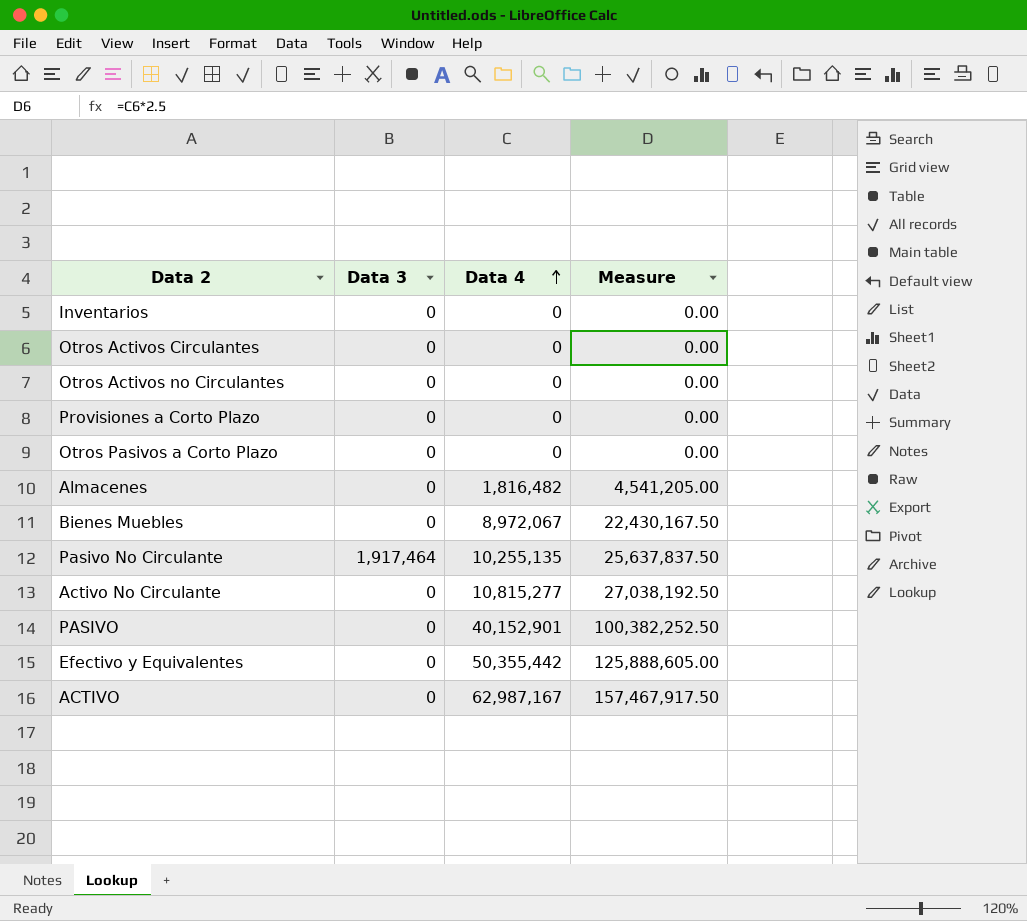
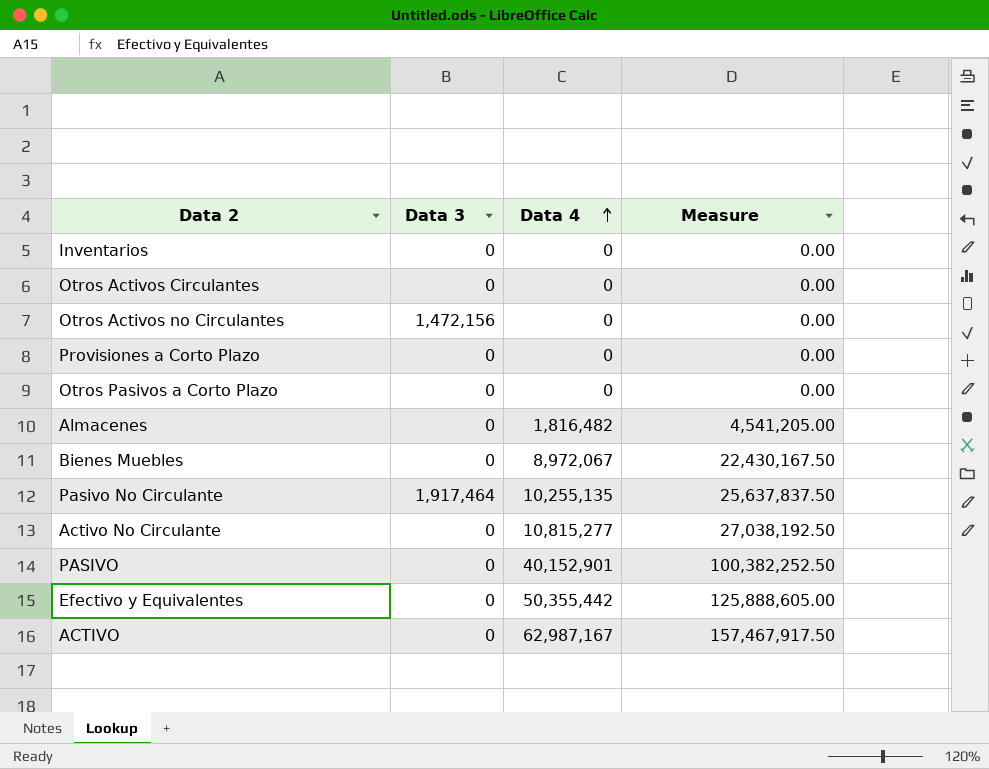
Otros Activos no Circulantes | Data 3: 0 -> 1,472,156

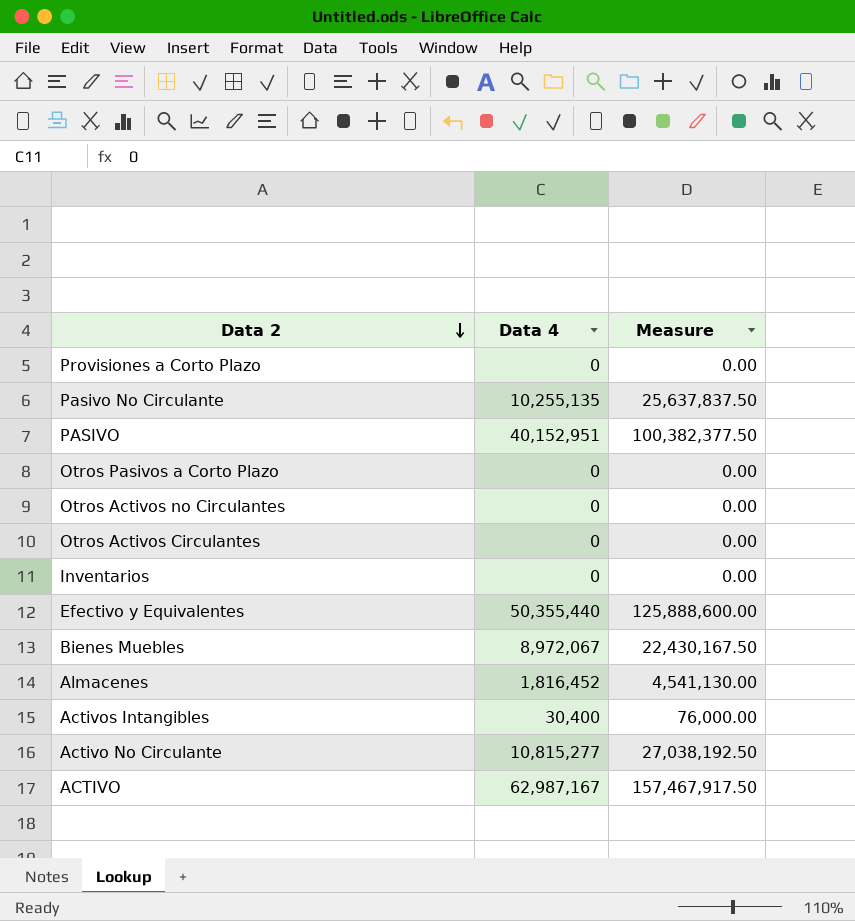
row order: Data 4 ascending -> Data 2 descending
column Data 3 | position: 2 -> none
PASIVO | Data 4: 40,152,901 -> 40,152,951
PASIVO | Measure: 100,382,252.50 -> 100,382,377.50
Efectivo y Equivalentes | Data 4: 50,355,442 -> 50,355,440
Efectivo y Equivalentes | Measure: 125,888,605.00 -> 125,888,600.00
Almacenes | Data 4: 1,816,482 -> 1,816,452
Almacenes | Measure: 4,541,205.00 -> 4,541,130.00
row Activos Intangibles: none -> 30,400 | 76,000.00

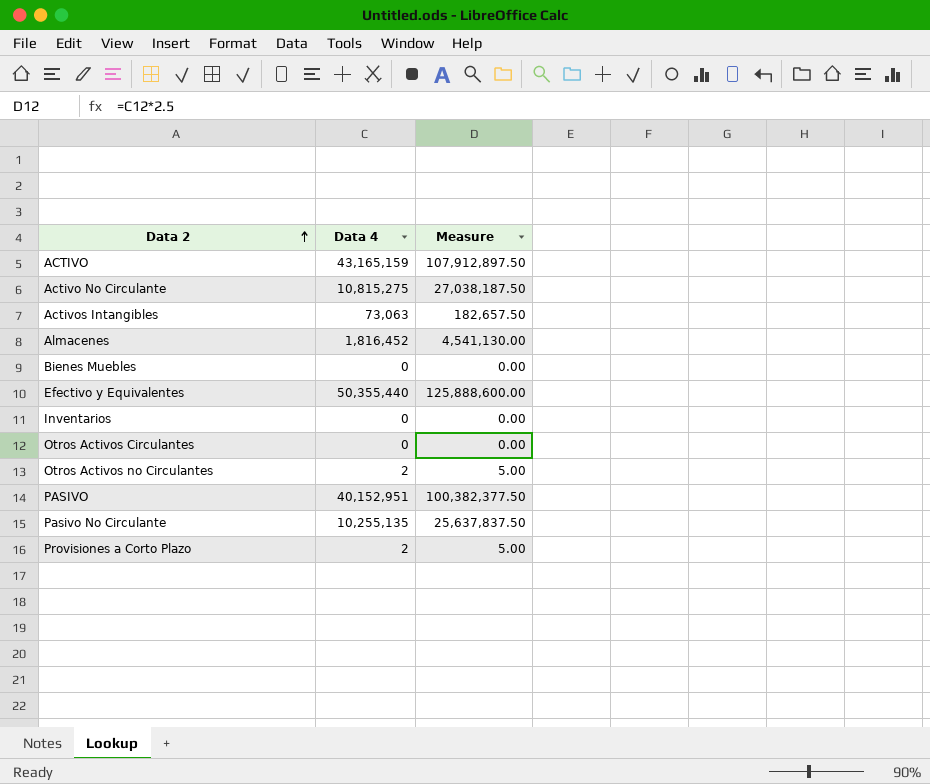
row order: Data 2 descending -> Data 2 ascending
row Otros Pasivos a Corto Plazo: 0 | 0.00 -> none
ACTIVO | Data 4: 62,987,167 -> 43,165,159
ACTIVO | Measure: 157,467,917.50 -> 107,912,897.50
Activo No Circulante | Data 4: 10,815,277 -> 10,815,275
Activo No Circulante | Measure: 27,038,192.50 -> 27,038,187.50
Activos Intangibles | Data 4: 30,400 -> 73,063
Activos Intangibles | Measure: 76,000.00 -> 182,657.50
Bienes Muebles | Data 4: 8,972,067 -> 0
Bienes Muebles | Measure: 22,430,167.50 -> 0.00
Otros Activos no Circulantes | Data 4: 0 -> 2
Otros Activos no Circulantes | Measure: 0.00 -> 5.00
Provisiones a Corto Plazo | Data 4: 0 -> 2
Provisiones a Corto Plazo | Measure: 0.00 -> 5.00

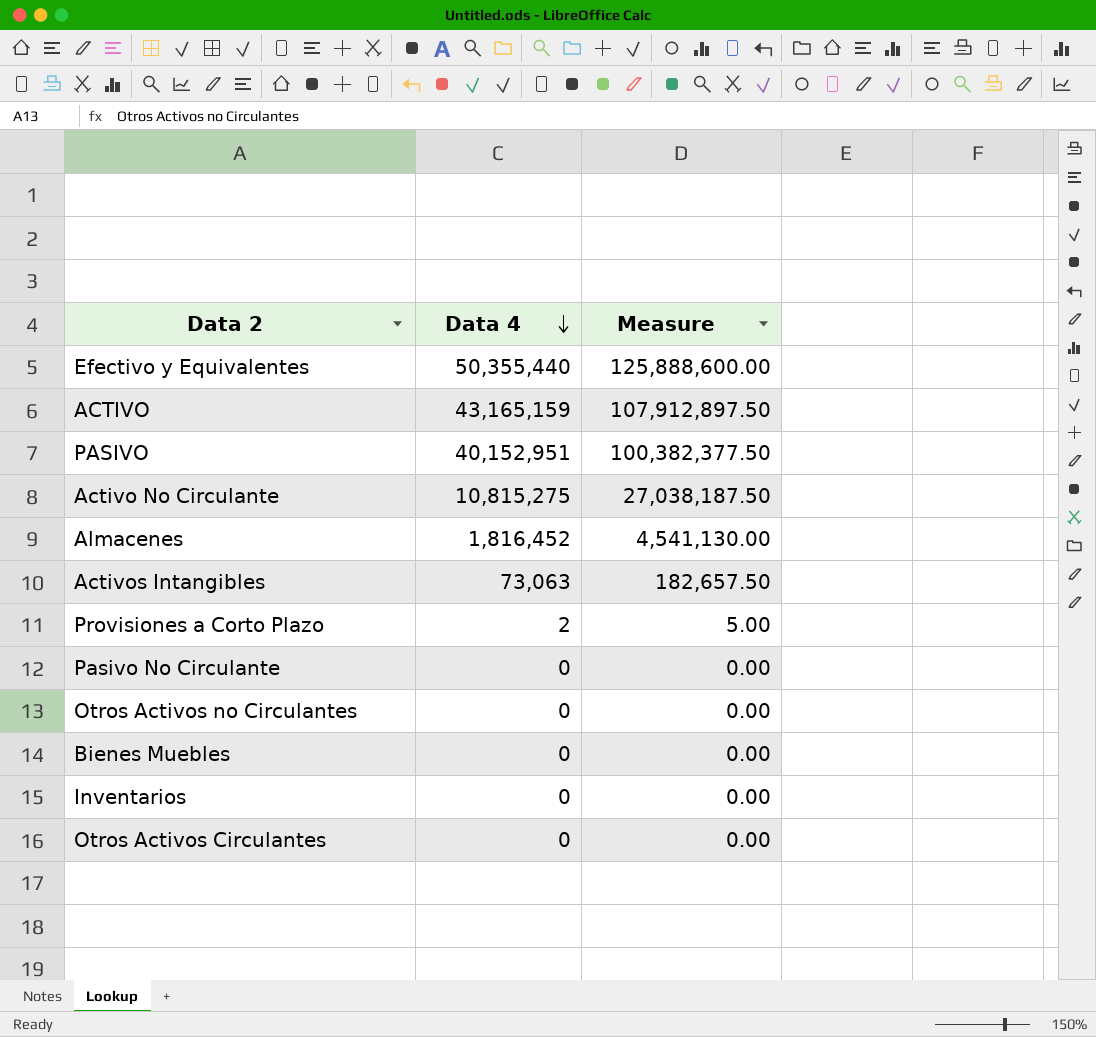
row order: Data 2 ascending -> Data 4 descending
Pasivo No Circulante | Data 4: 10,255,135 -> 0
Pasivo No Circulante | Measure: 25,637,837.50 -> 0.00
Otros Activos no Circulantes | Data 4: 2 -> 0
Otros Activos no Circulantes | Measure: 5.00 -> 0.00

